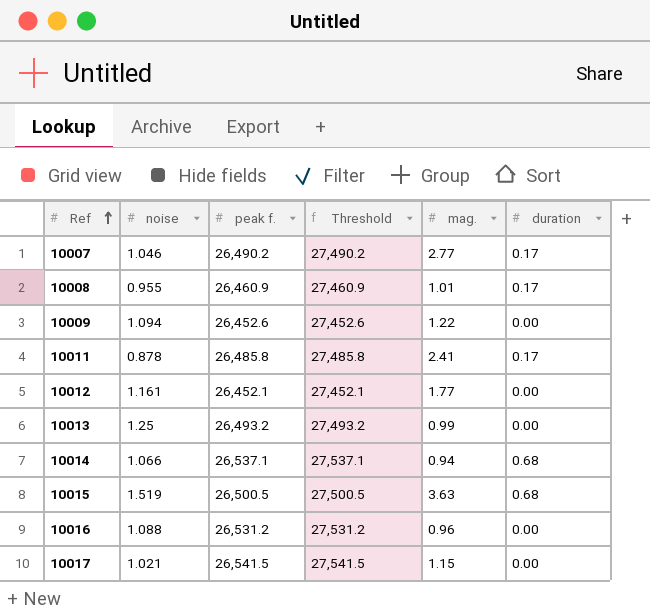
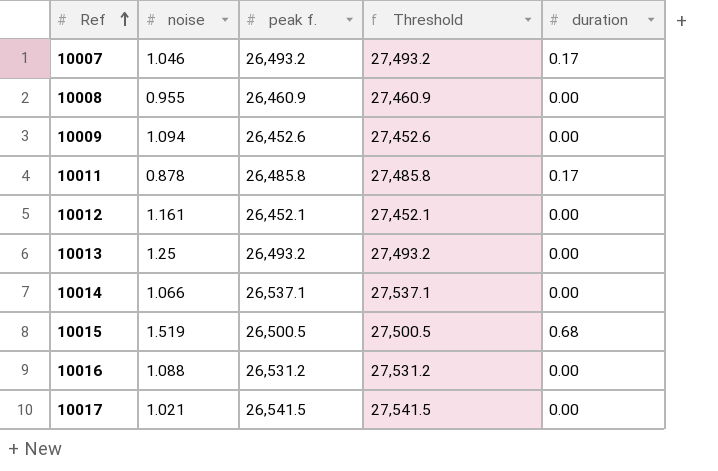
column mag. | position: 5 -> none
10007 | peak f.: 26,490.2 -> 26,493.2
10007 | Threshold: 27,490.2 -> 27,493.2
10008 | duration: 0.17 -> 0.00
10014 | duration: 0.68 -> 0.00

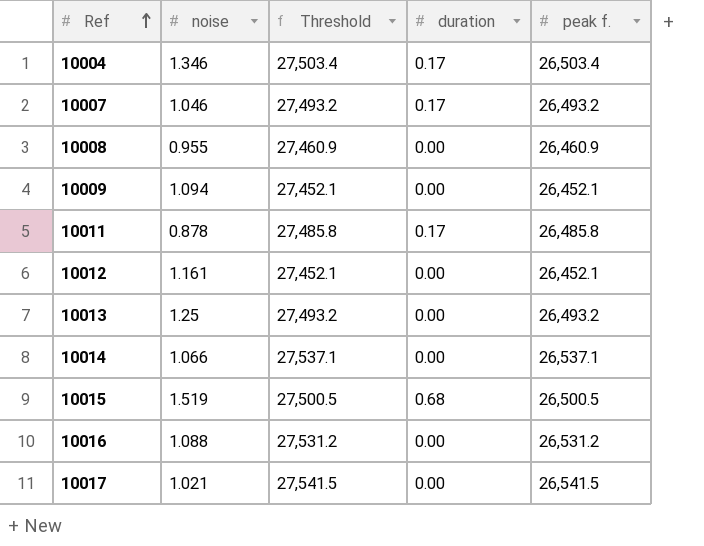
column peak f. | position: 3 -> 5
row 10004: none -> 1.346 | 27,503.4 | 0.17 | 26,503.4
10009 | Threshold: 27,452.6 -> 27,452.1
10009 | peak f.: 26,452.6 -> 26,452.1

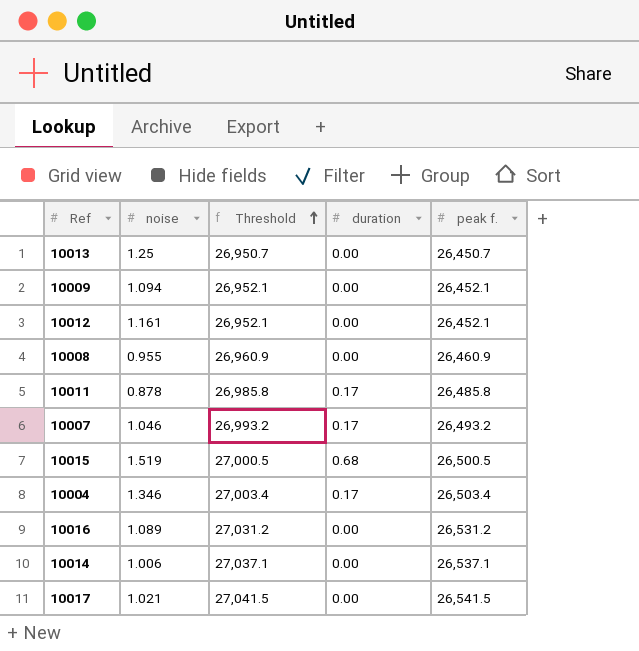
row order: Ref ascending -> Threshold ascending
column Threshold | formula: [peak f.] + 1000 -> [peak f.] + 500
10013 | peak f.: 26,493.2 -> 26,450.7
10016 | noise: 1.088 -> 1.089
10014 | noise: 1.066 -> 1.006

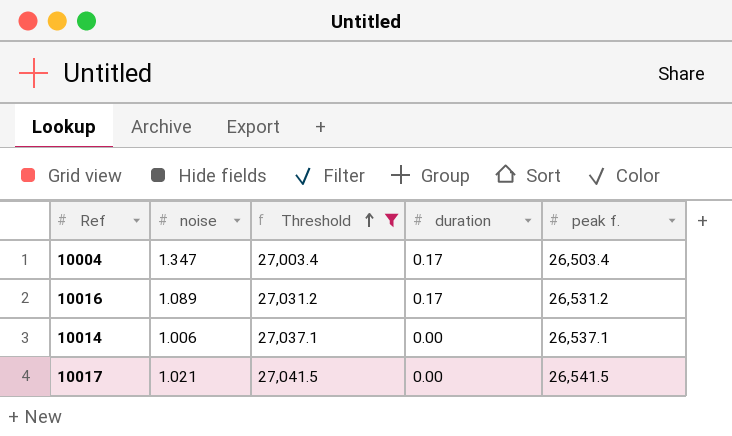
filter: none -> Threshold >= 27,003.4
10004 | noise: 1.346 -> 1.347
10016 | duration: 0.00 -> 0.17

